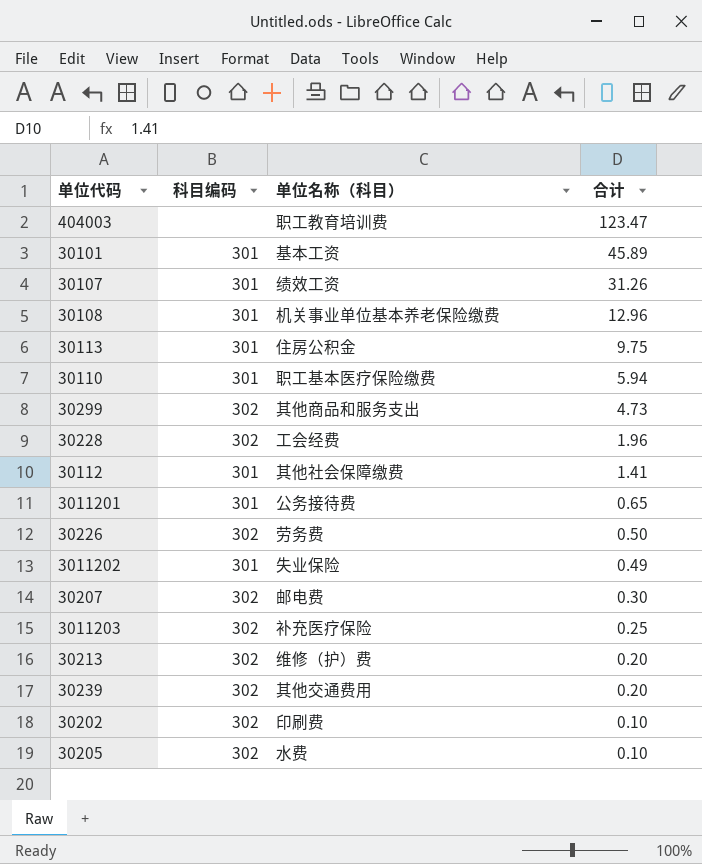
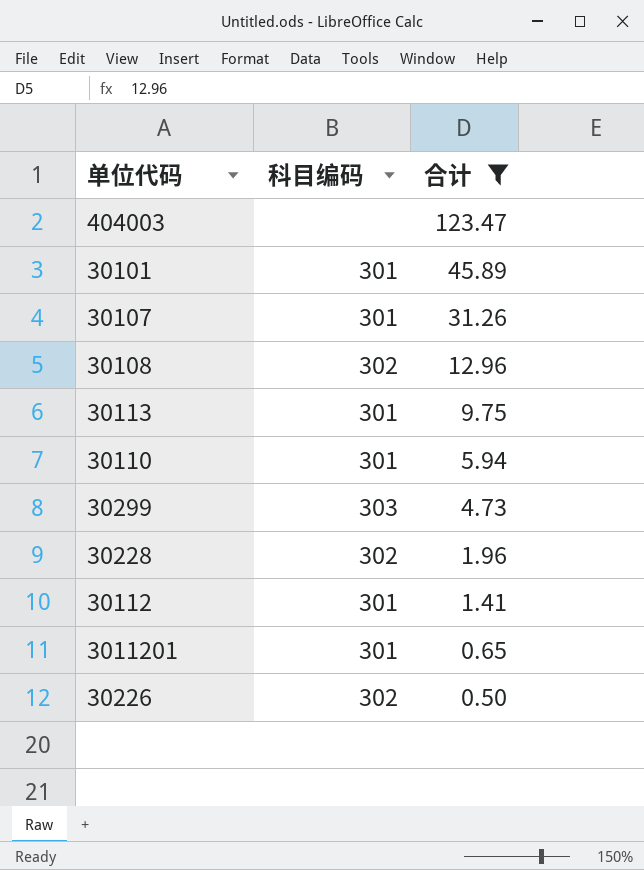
filter: none -> 合计 >= 0.50
column 单位名称（科目） | position: 3 -> none
30108 | 科目编码: 301 -> 302
30299 | 科目编码: 302 -> 303

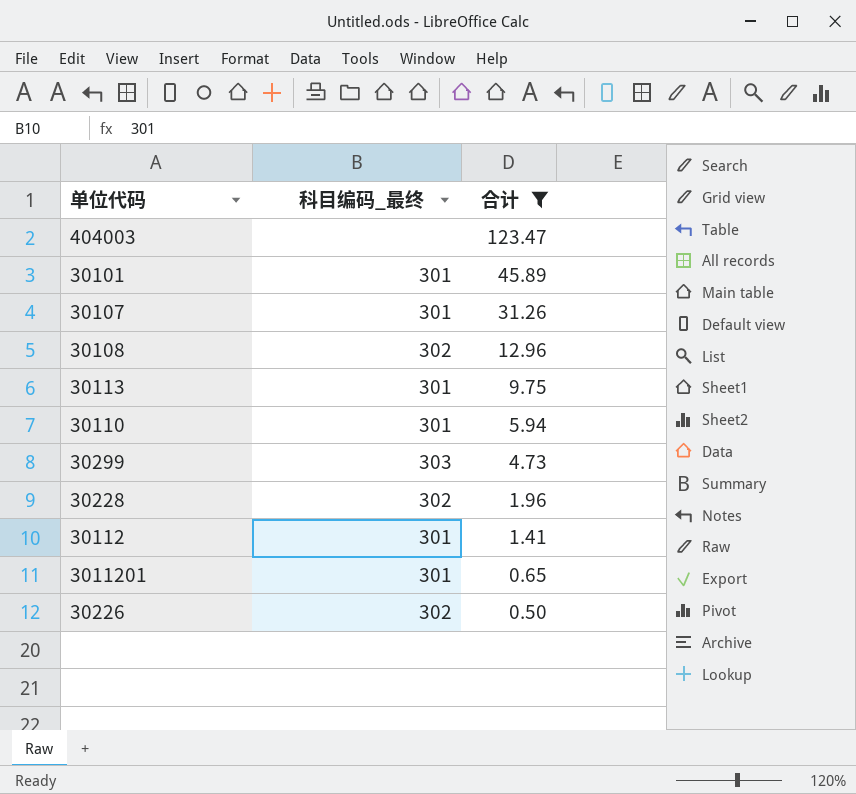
column name: 科目编码 -> 科目编码_最终

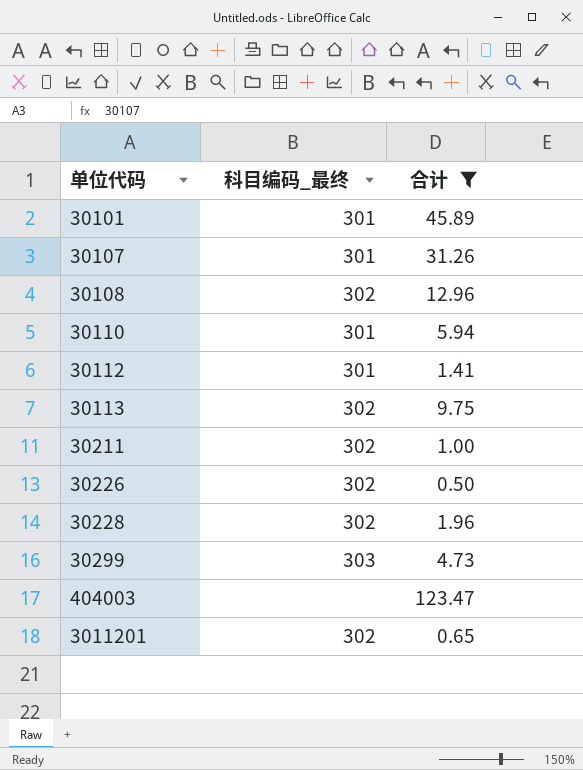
row order: 合计 descending -> 单位代码 ascending
30113 | 科目编码_最终: 301 -> 302
row 30211: none -> 302 | 1.00
3011201 | 科目编码_最终: 301 -> 302

